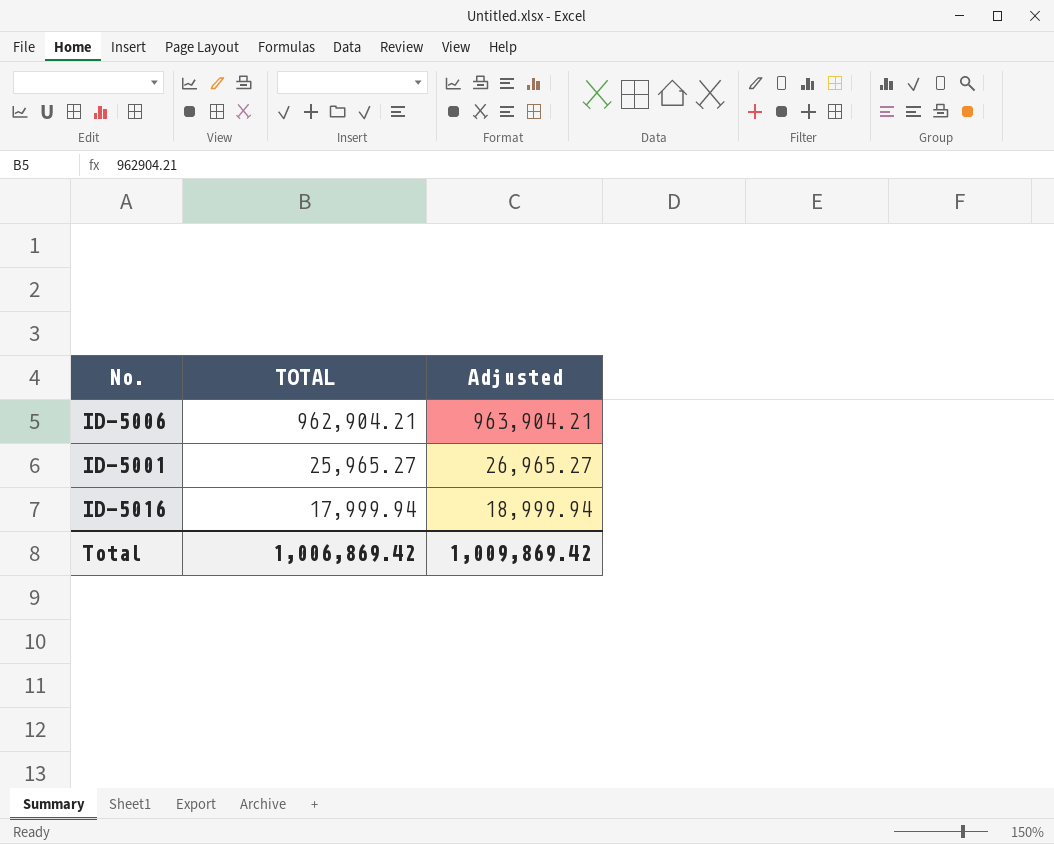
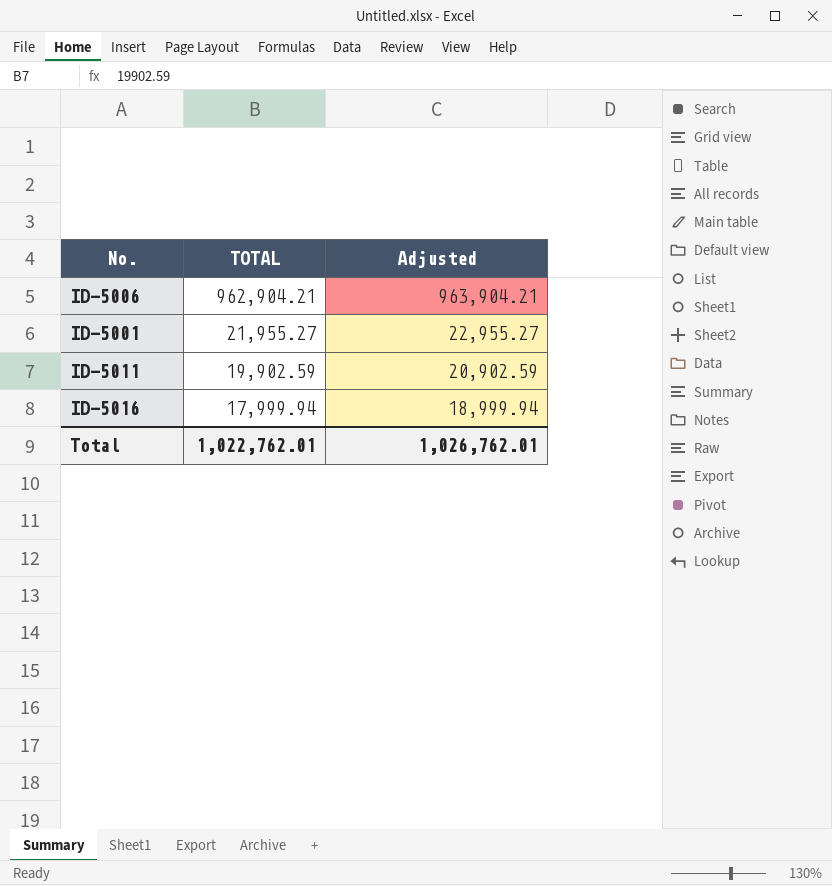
ID-5001 | TOTAL: 25,965.27 -> 21,955.27
ID-5001 | Adjusted: 26,965.27 -> 22,955.27
row ID-5011: none -> 19,902.59 | 20,902.59
Total | TOTAL: 1,006,869.42 -> 1,022,762.01
Total | Adjusted: 1,009,869.42 -> 1,026,762.01

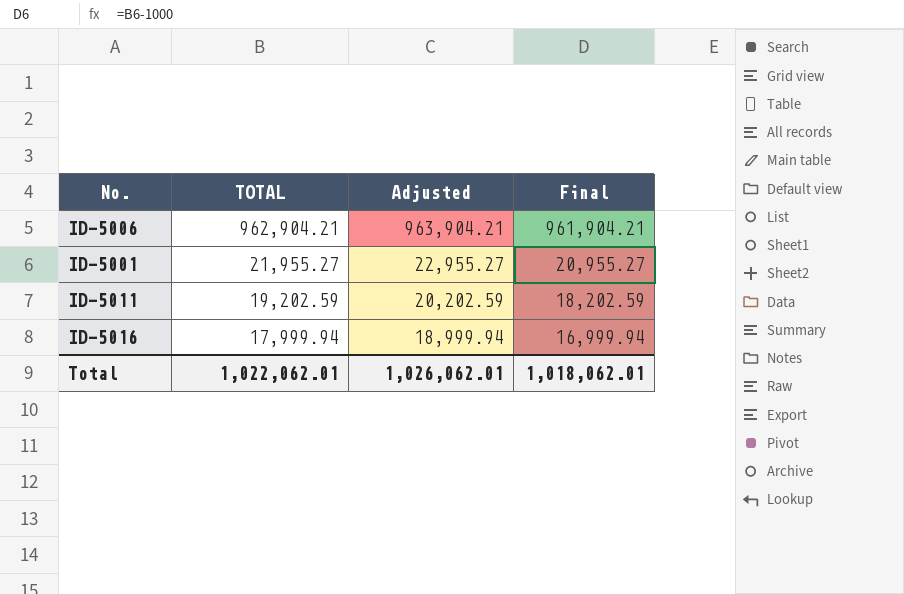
column Final | formula: none -> [TOTAL] - 1000
ID-5011 | TOTAL: 19,902.59 -> 19,202.59
ID-5011 | Adjusted: 20,902.59 -> 20,202.59
Total | TOTAL: 1,022,762.01 -> 1,022,062.01
Total | Adjusted: 1,026,762.01 -> 1,026,062.01

